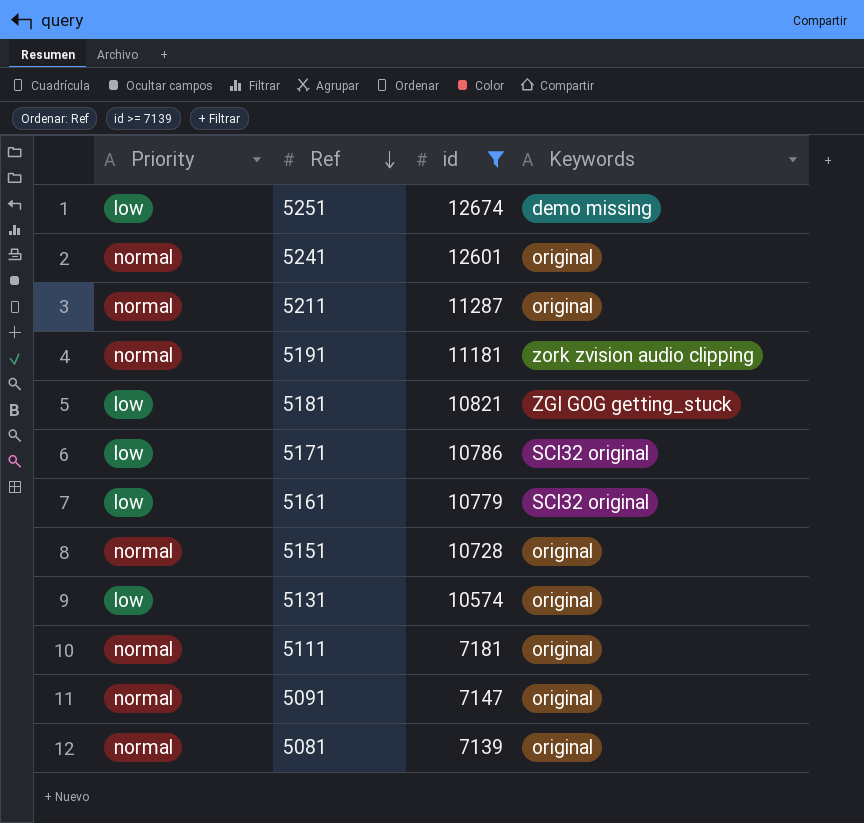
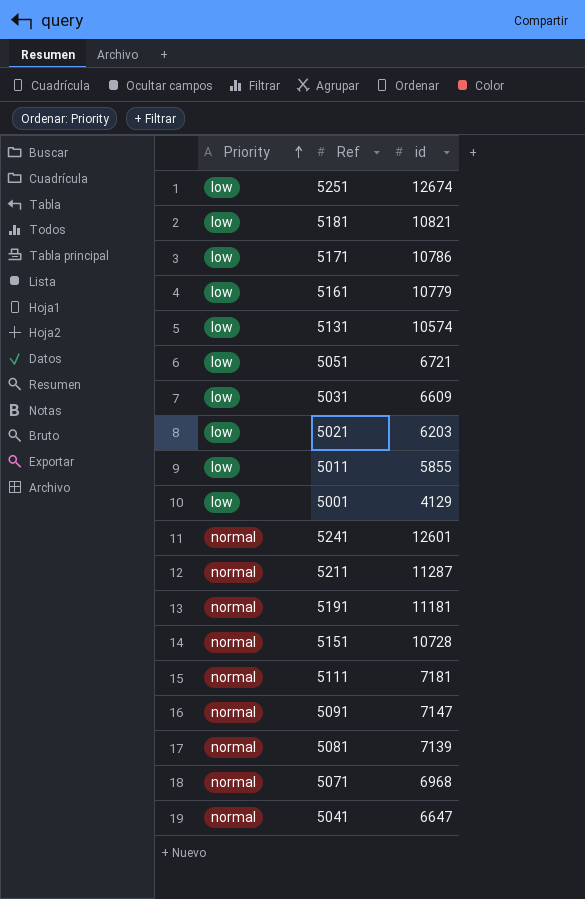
filter: id >= 7139 -> none
row order: Ref descending -> Priority ascending
column Keywords | position: 4 -> none

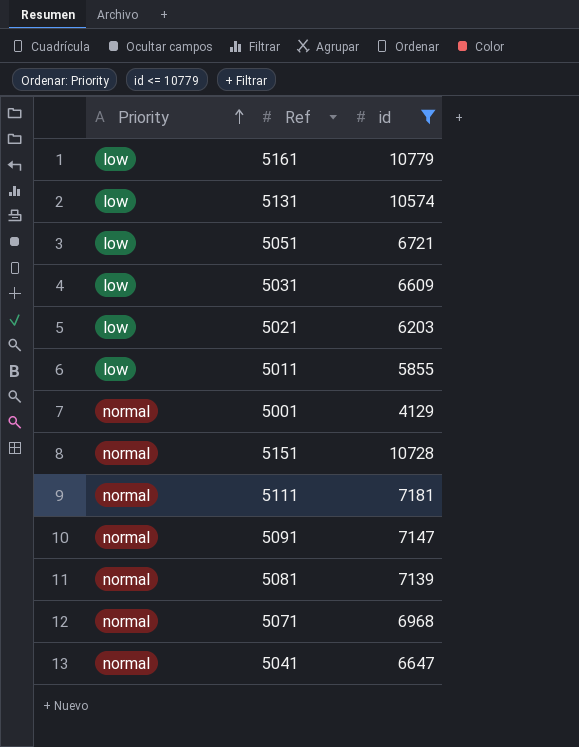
filter: none -> id <= 10779
5001 | Priority: low -> normal

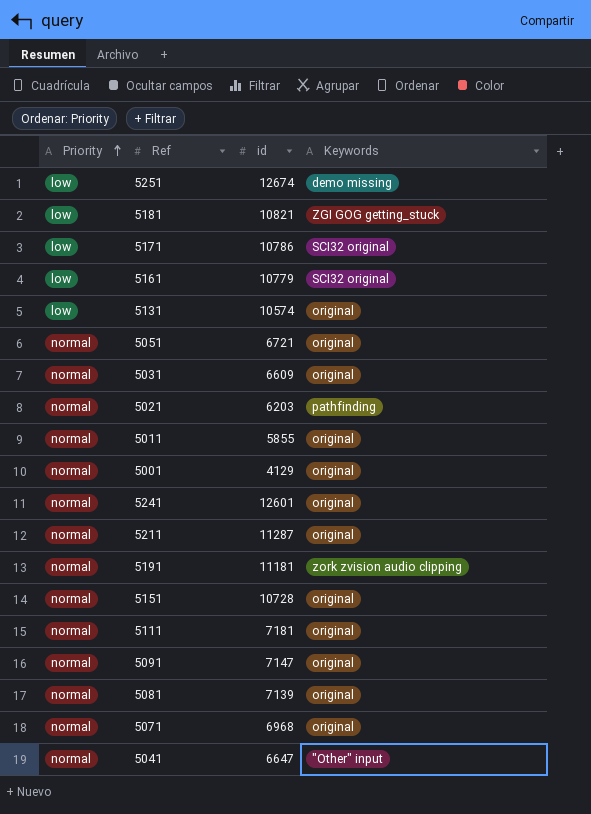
filter: id <= 10779 -> none
column Keywords | position: none -> 4
5051 | Priority: low -> normal
5031 | Priority: low -> normal
5021 | Priority: low -> normal
5011 | Priority: low -> normal

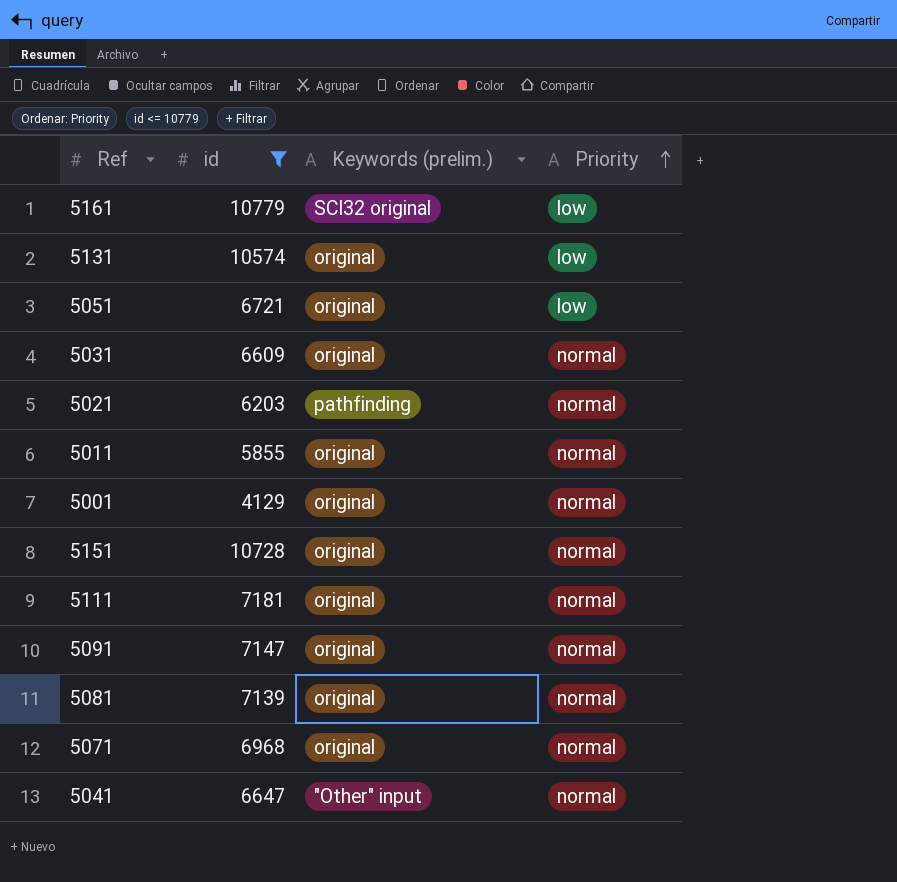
filter: none -> id <= 10779
column name: Keywords -> Keywords (prelim.)
column Priority | position: 1 -> 4
5051 | Priority: normal -> low

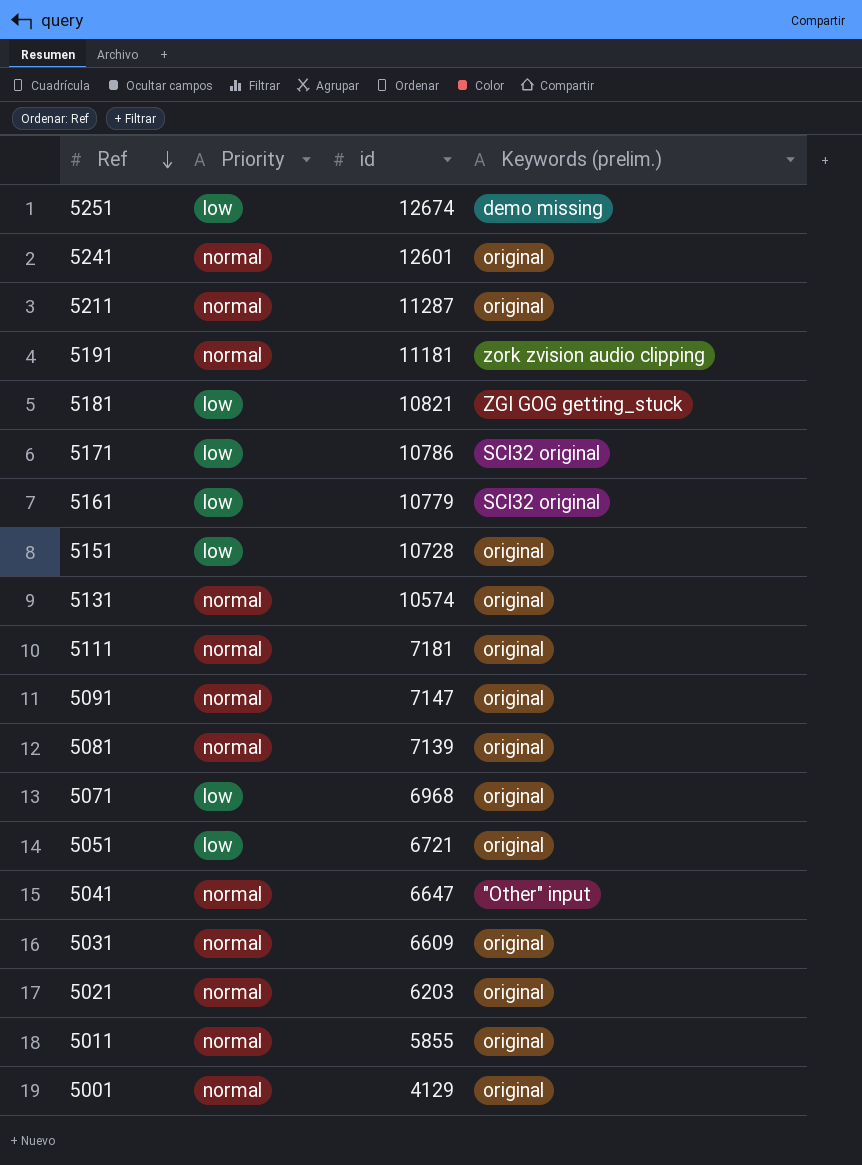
filter: id <= 10779 -> none
row order: Priority ascending -> Ref descending
column Priority | position: 4 -> 2
5151 | Priority: normal -> low
5131 | Priority: low -> normal
5071 | Priority: normal -> low
5021 | Keywords (prelim.): pathfinding -> original

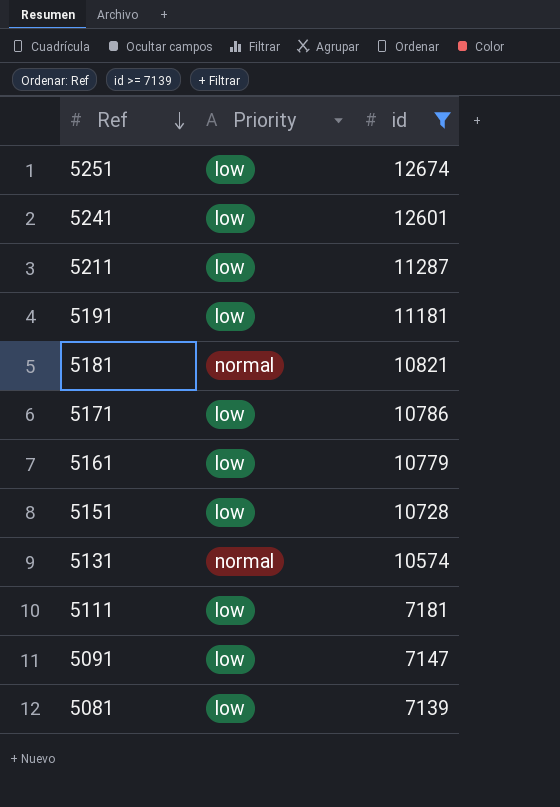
filter: none -> id >= 7139
column Keywords (prelim.) | position: 4 -> none
5241 | Priority: normal -> low
5211 | Priority: normal -> low
5191 | Priority: normal -> low
5181 | Priority: low -> normal
5111 | Priority: normal -> low
5091 | Priority: normal -> low
5081 | Priority: normal -> low

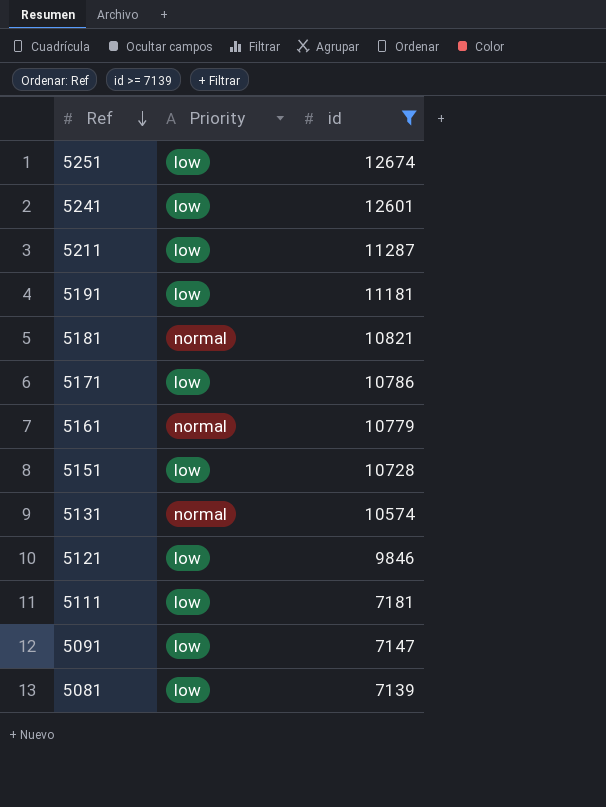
5161 | Priority: low -> normal
row 5121: none -> low | 9846

